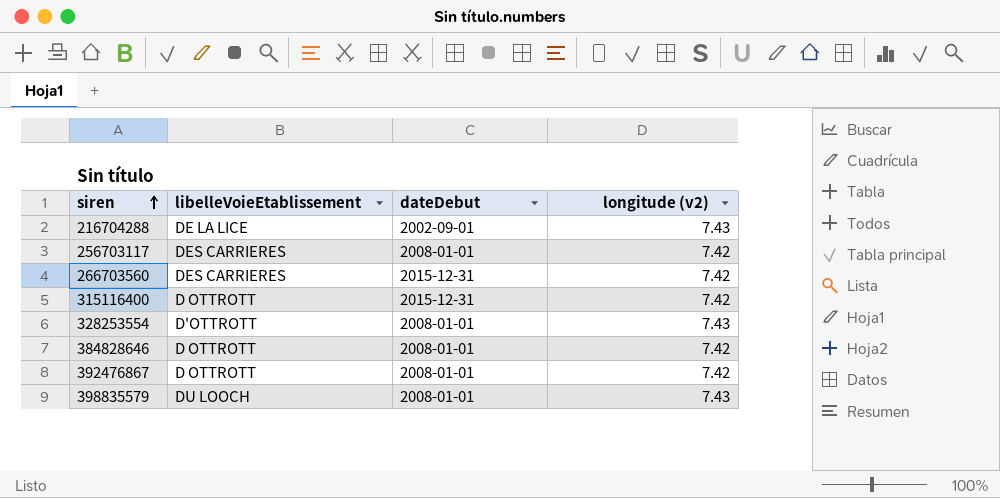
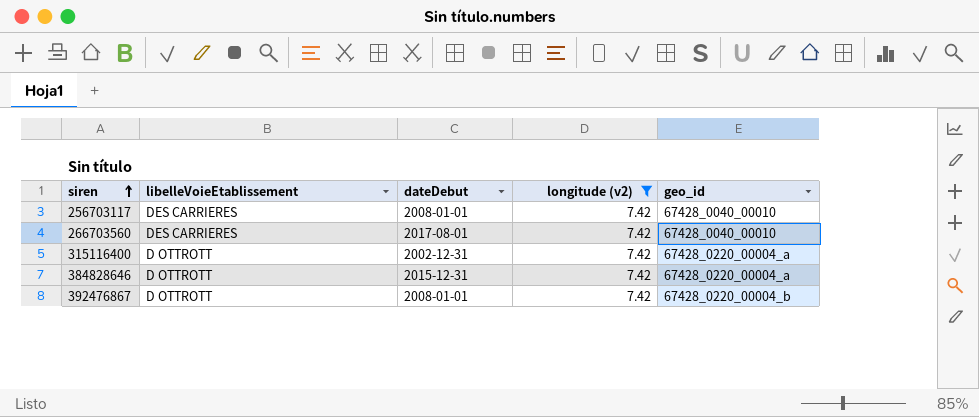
filter: none -> longitude (v2) = 7.42
column geo_id | position: none -> 5
266703560 | dateDebut: 2015-12-31 -> 2017-08-01
315116400 | dateDebut: 2015-12-31 -> 2002-12-31
384828646 | dateDebut: 2008-01-01 -> 2015-12-31

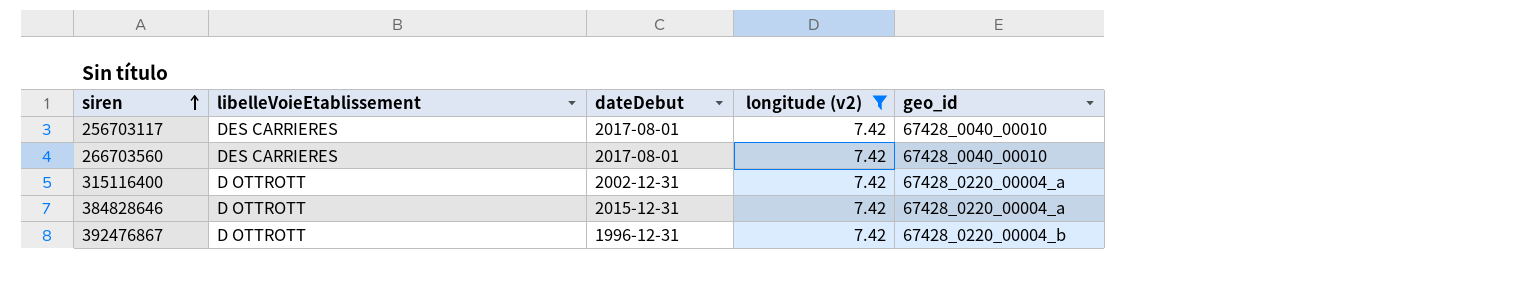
256703117 | dateDebut: 2008-01-01 -> 2017-08-01
392476867 | dateDebut: 2008-01-01 -> 1996-12-31

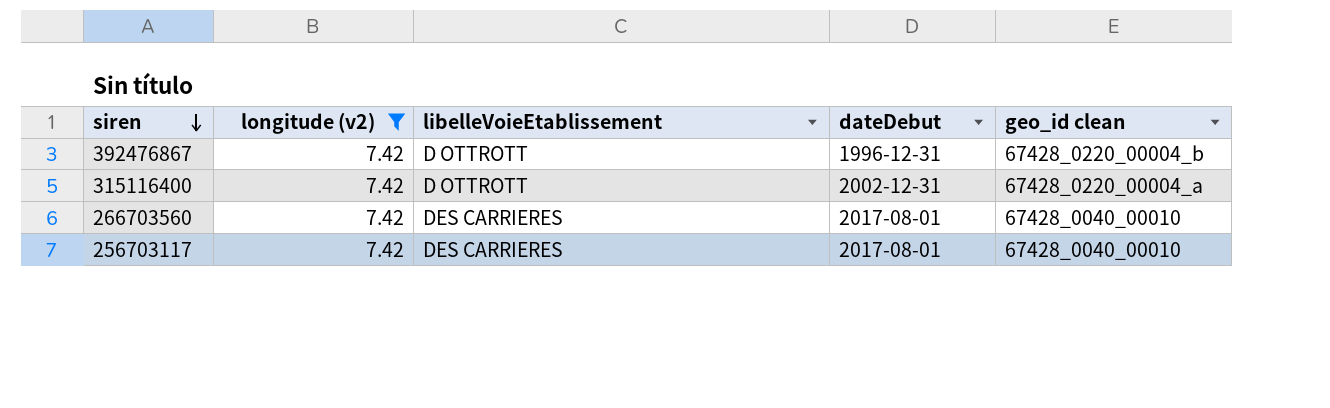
row order: siren ascending -> siren descending
column longitude (v2) | position: 4 -> 2
column name: geo_id -> geo_id clean
row 384828646: D OTTROTT | 2015-12-31 | 7.42 | 67428_0220_00004_a -> none

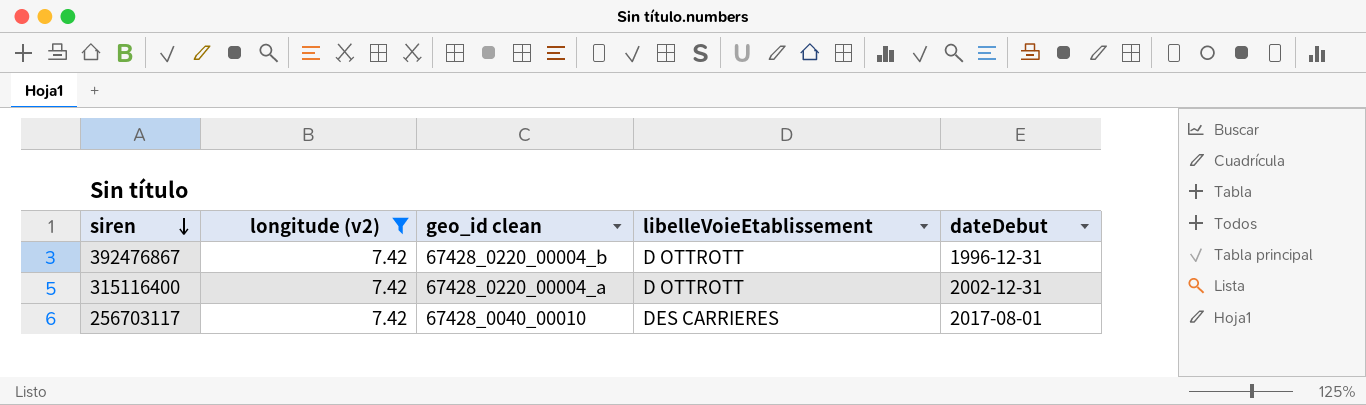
column geo_id clean | position: 5 -> 3
row 266703560: 7.42 | DES CARRIERES | 2017-08-01 | 67428_0040_00010 -> none

